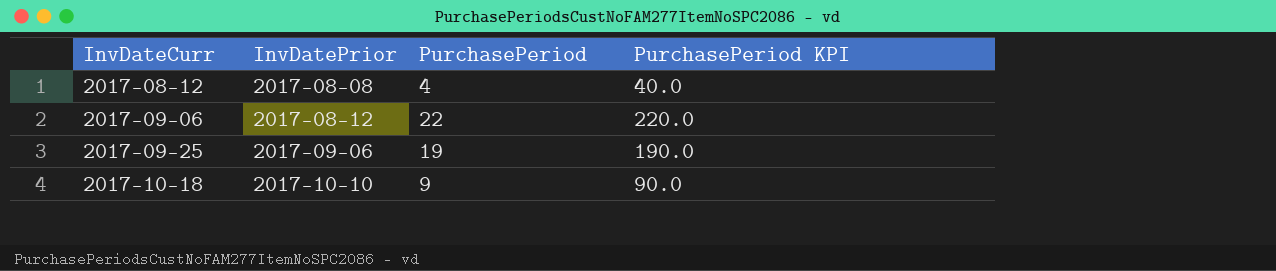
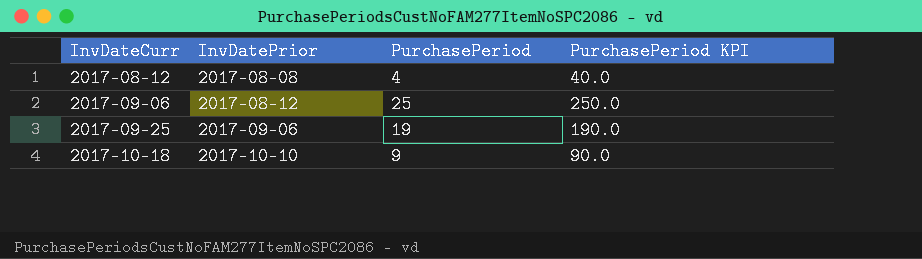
2017-09-06 | PurchasePeriod: 22 -> 25
2017-09-06 | PurchasePeriod KPI: 220.0 -> 250.0

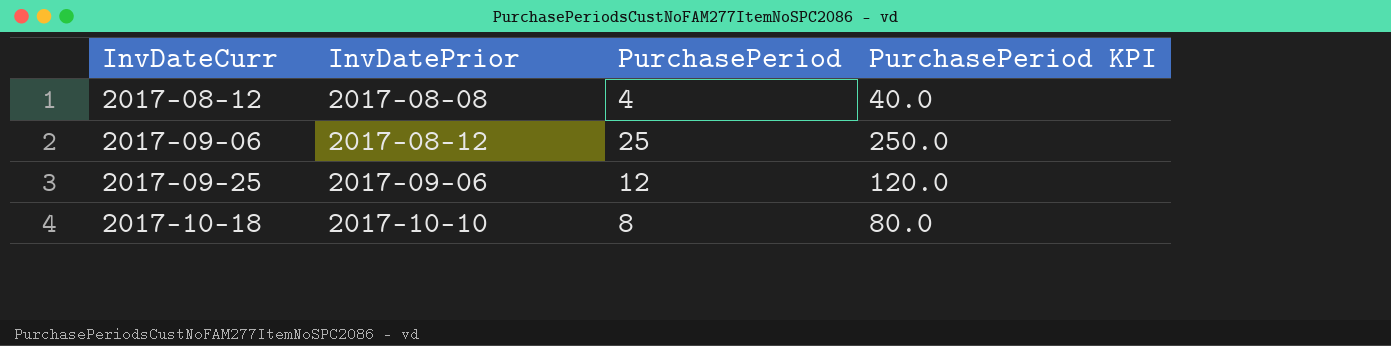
2017-09-25 | PurchasePeriod: 19 -> 12
2017-09-25 | PurchasePeriod KPI: 190.0 -> 120.0
2017-10-18 | PurchasePeriod: 9 -> 8
2017-10-18 | PurchasePeriod KPI: 90.0 -> 80.0

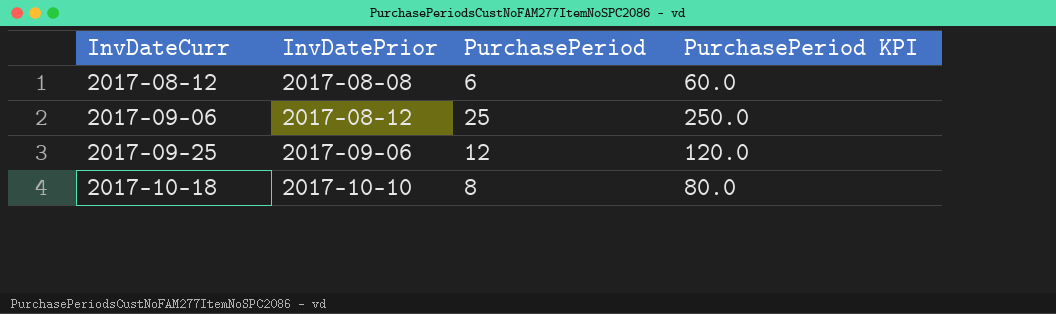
2017-08-12 | PurchasePeriod: 4 -> 6
2017-08-12 | PurchasePeriod KPI: 40.0 -> 60.0

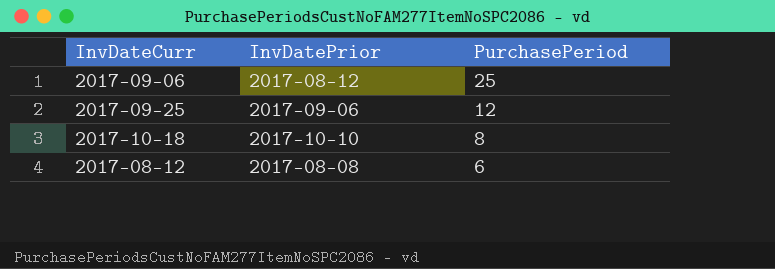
row order: InvDateCurr ascending -> PurchasePeriod descending
column PurchasePeriod KPI | formula: [PurchasePeriod] * 10 -> none

